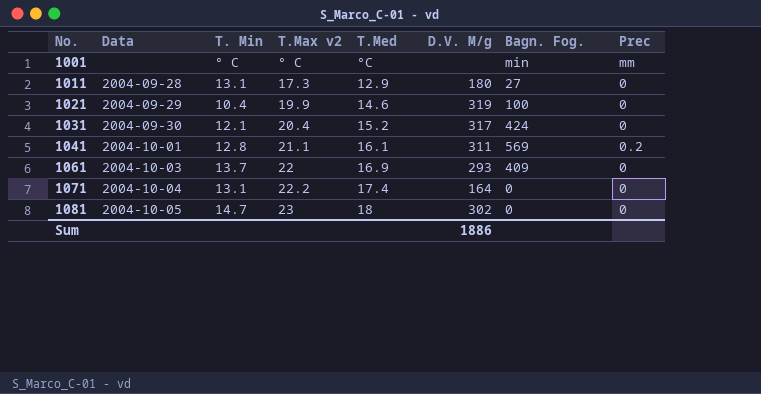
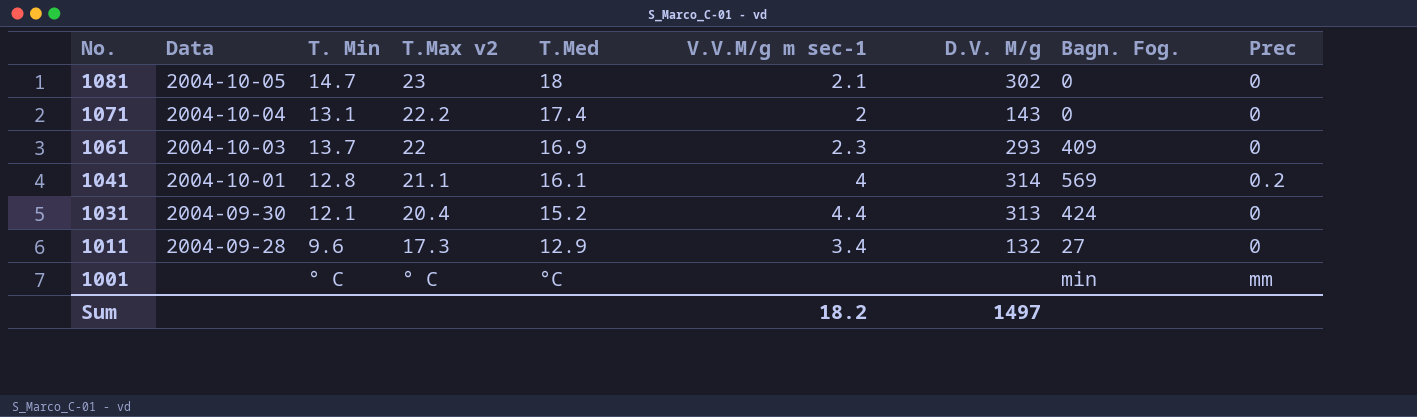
row order: No. ascending -> No. descending
column V.V.M/g m sec-1 | position: none -> 6
row 1021: 2004-09-29 | 10.4 | 19.9 | 14.6 | 319 | 100 | 0 -> none
1071 | D.V. M/g: 164 -> 143
1041 | D.V. M/g: 311 -> 314
1031 | D.V. M/g: 317 -> 313
1011 | T. Min: 13.1 -> 9.6
1011 | D.V. M/g: 180 -> 132
Sum | D.V. M/g: 1886 -> 1497

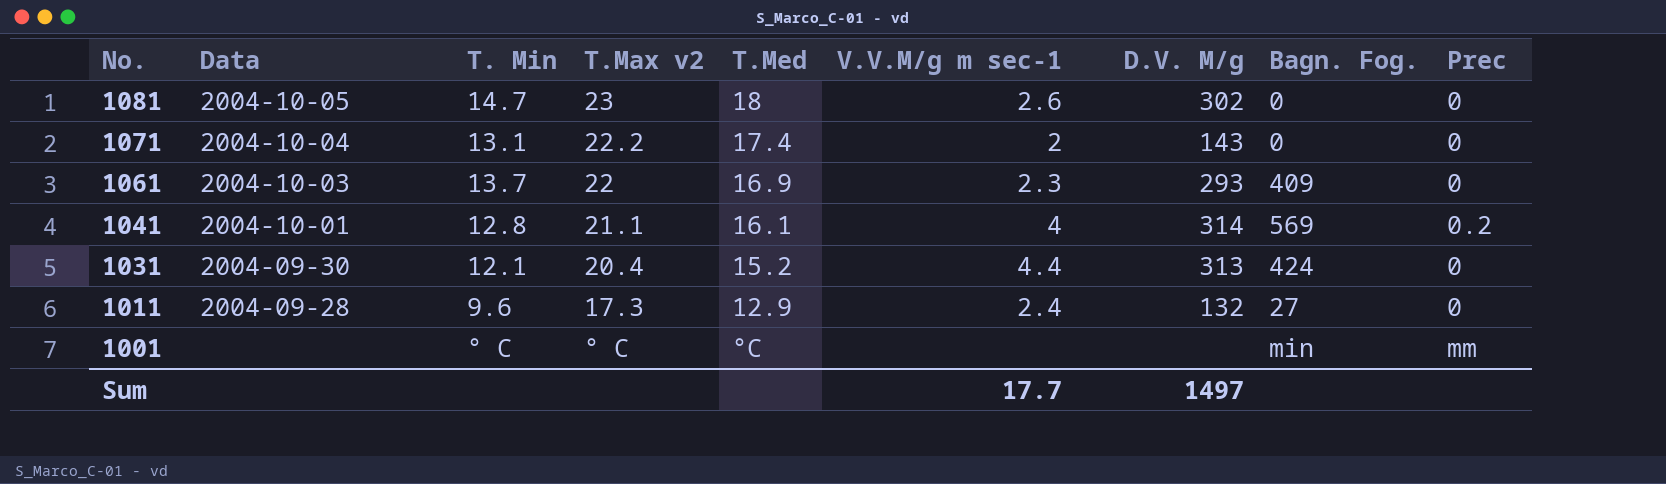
1081 | V.V.M/g m sec-1: 2.1 -> 2.6
1011 | V.V.M/g m sec-1: 3.4 -> 2.4
Sum | V.V.M/g m sec-1: 18.2 -> 17.7

